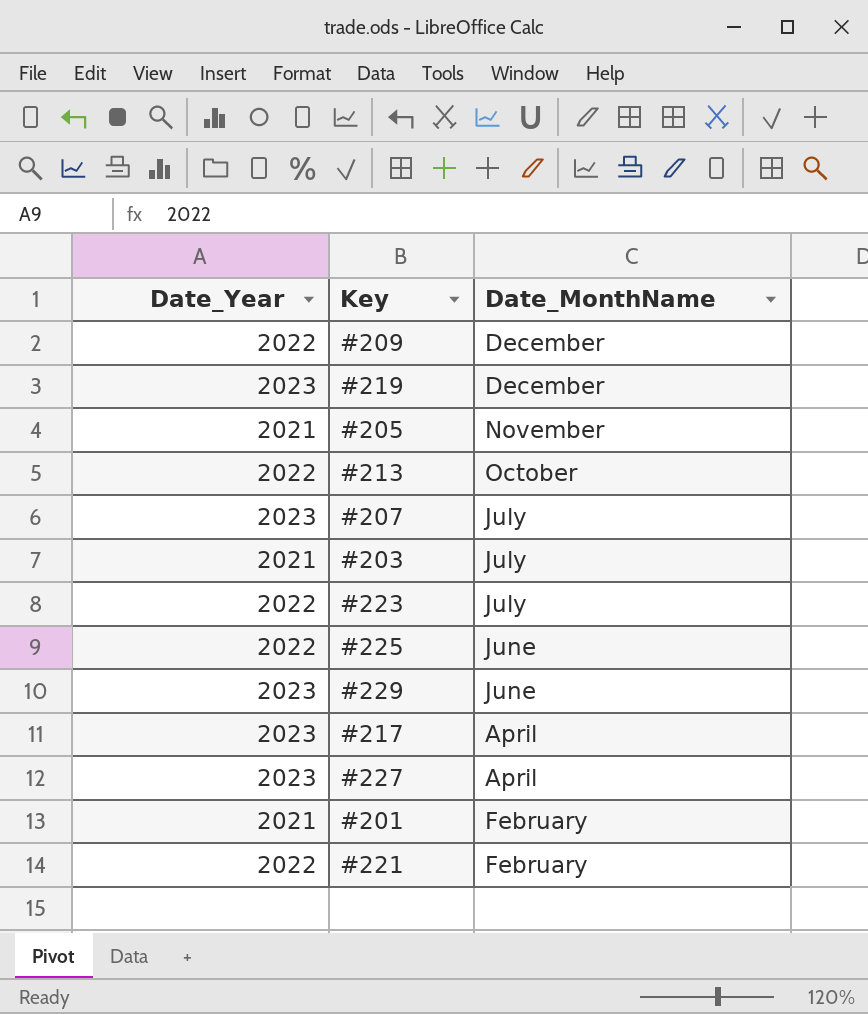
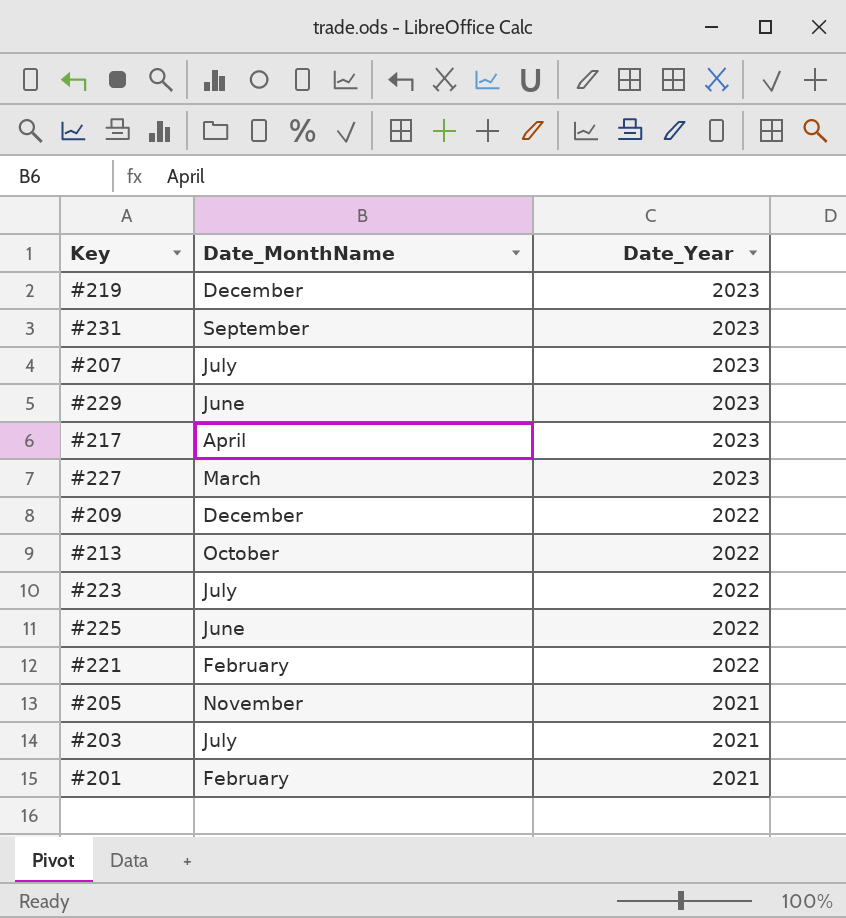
row order: Date_MonthName descending -> Date_Year descending
column Date_Year | position: 1 -> 3
row #231: none -> September | 2023
#227 | Date_MonthName: April -> March

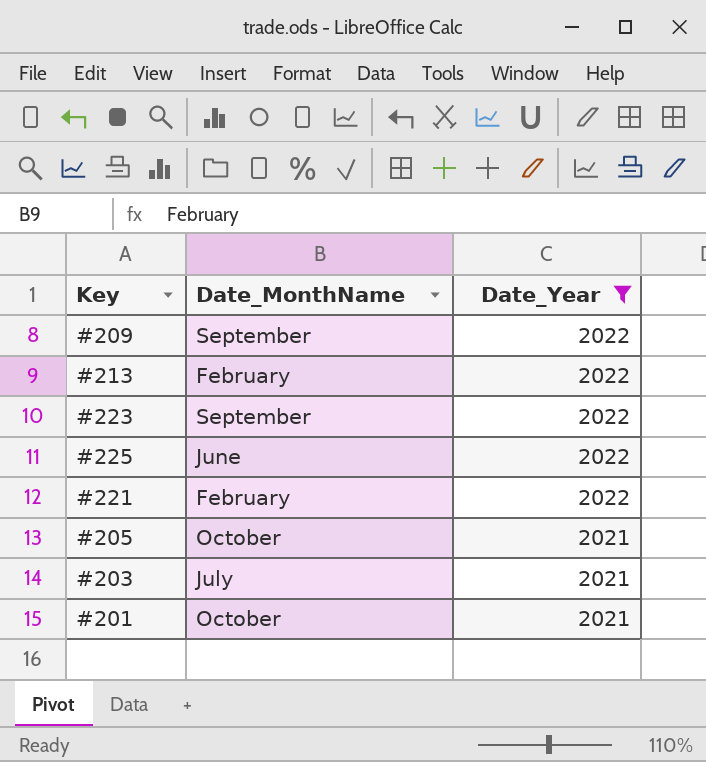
filter: none -> Date_Year != 2023
#209 | Date_MonthName: December -> September
#213 | Date_MonthName: October -> February
#223 | Date_MonthName: July -> September
#205 | Date_MonthName: November -> October
#201 | Date_MonthName: February -> October

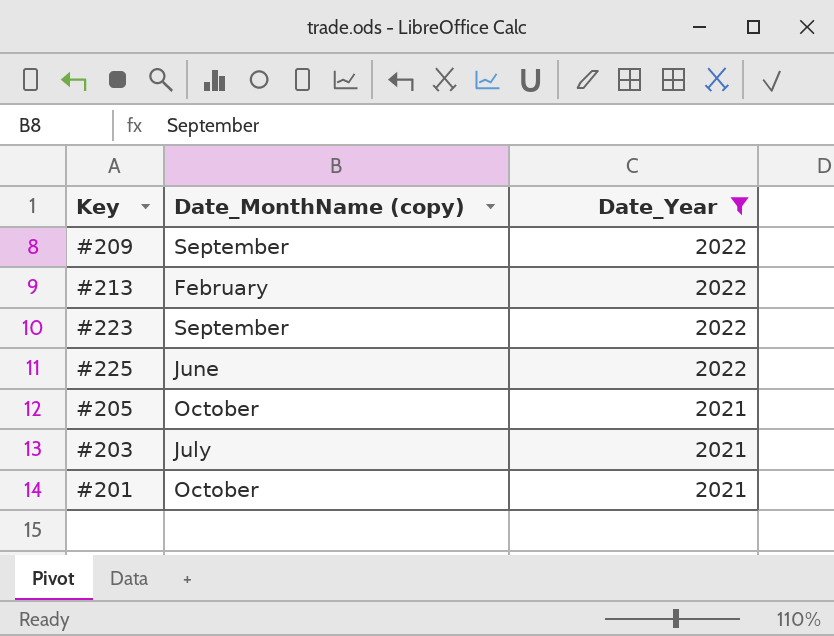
column name: Date_MonthName -> Date_MonthName (copy)
row #221: February | 2022 -> none

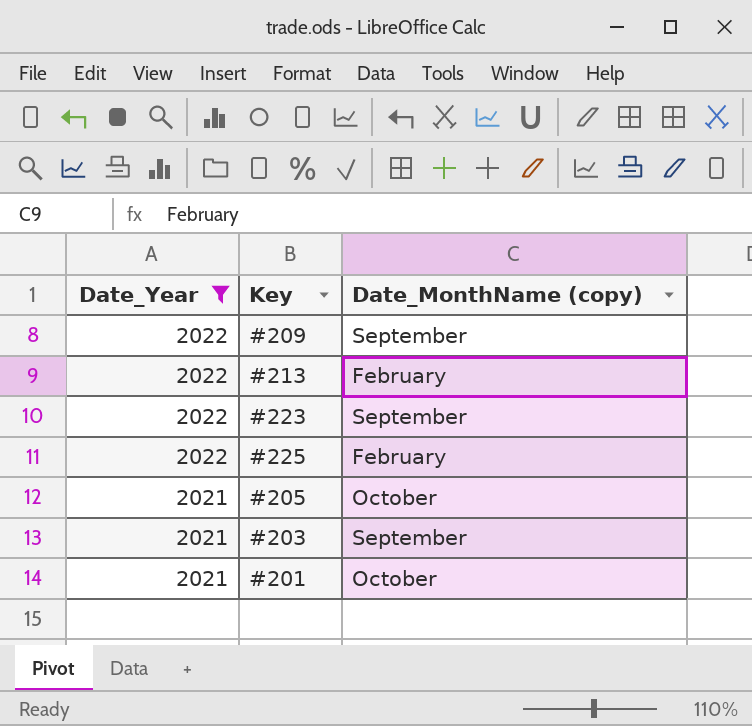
column Date_Year | position: 3 -> 1
#225 | Date_MonthName (copy): June -> February
#203 | Date_MonthName (copy): July -> September

